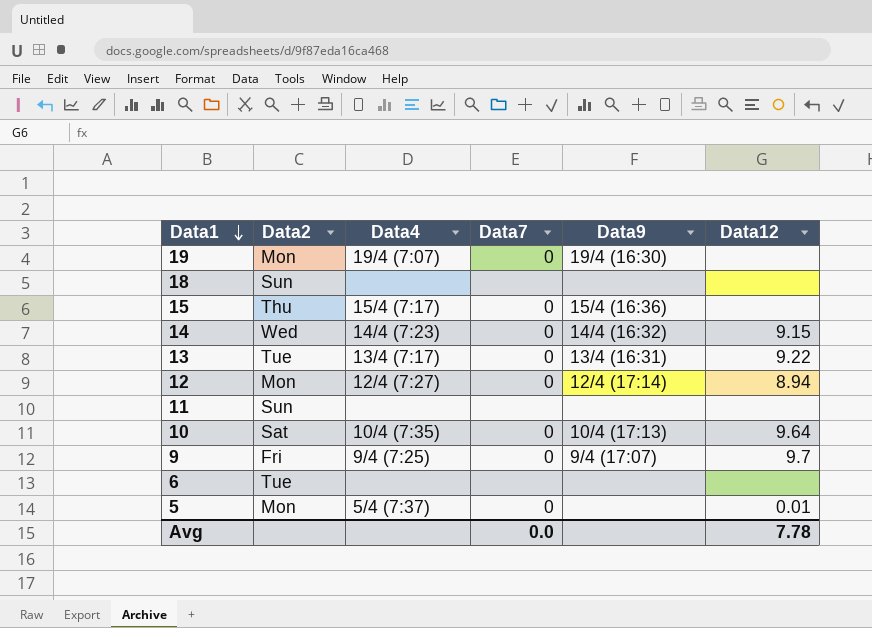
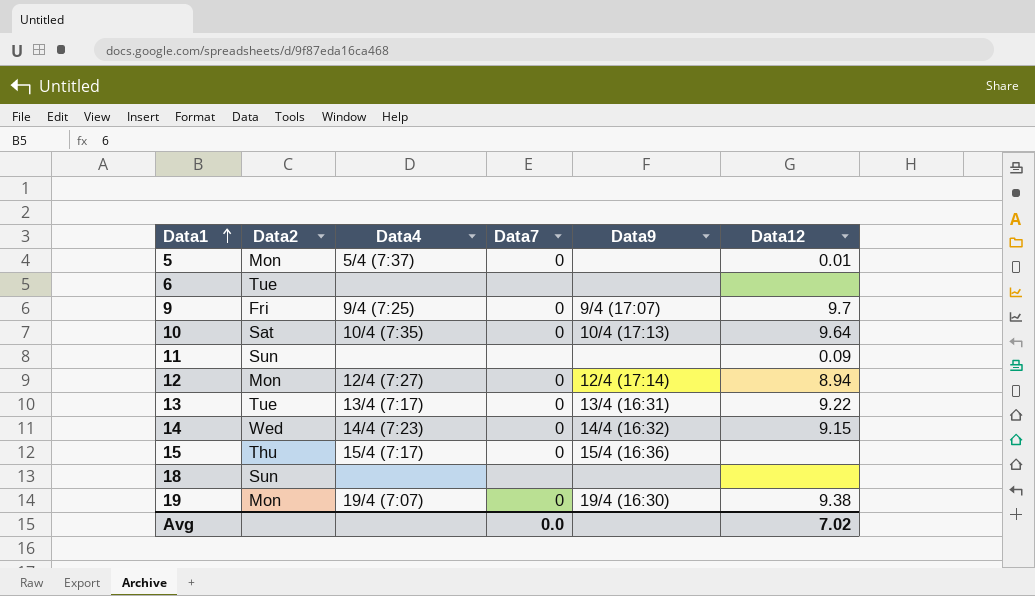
row order: Data1 descending -> Data1 ascending
11 | Data12: none -> 0.09
19 | Data12: none -> 9.38
Avg | Data12: 7.78 -> 7.02

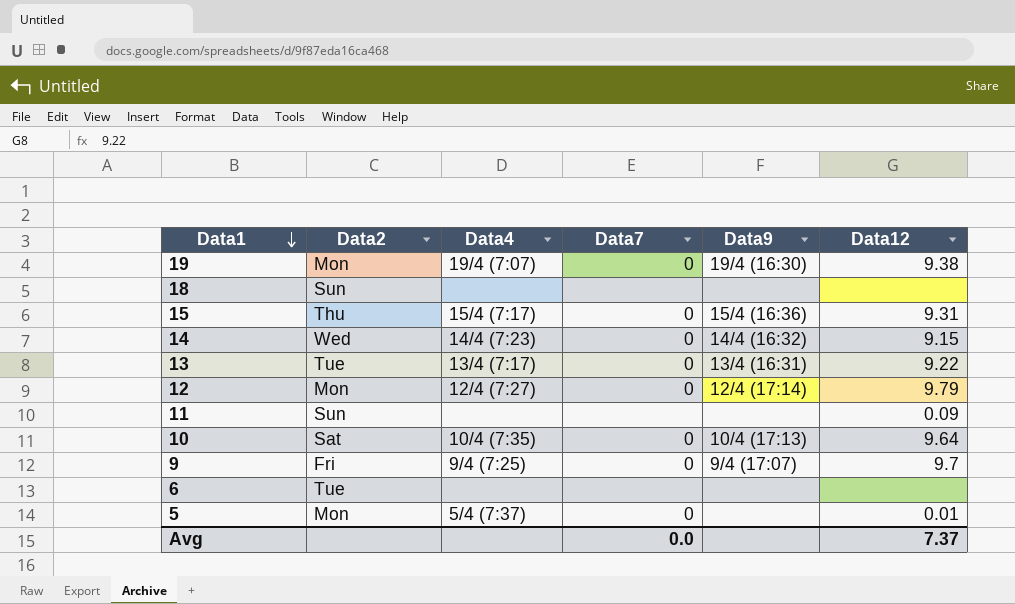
row order: Data1 ascending -> Data1 descending
15 | Data12: none -> 9.31
12 | Data12: 8.94 -> 9.79
Avg | Data12: 7.02 -> 7.37

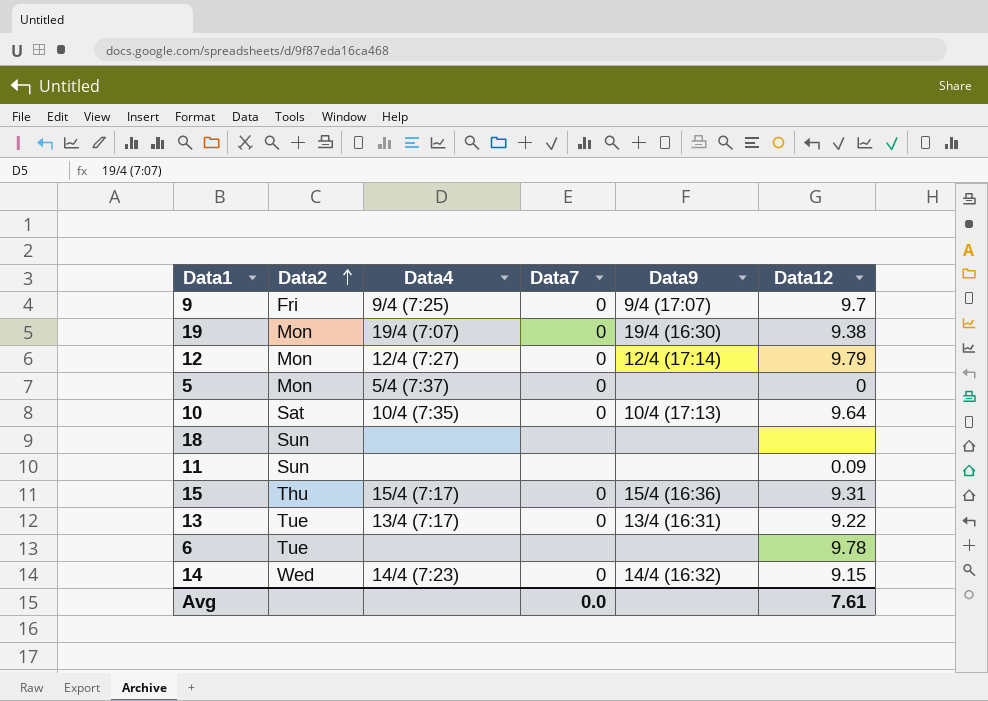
row order: Data1 descending -> Data2 ascending
5 | Data12: 0.01 -> 0
6 | Data12: none -> 9.78
Avg | Data12: 7.37 -> 7.61

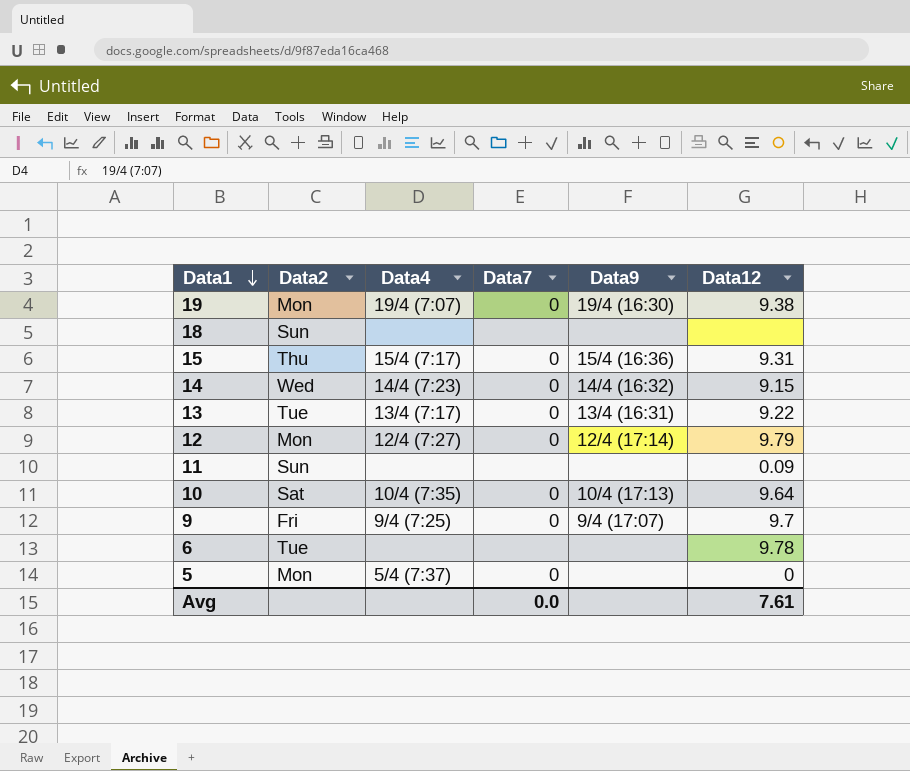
row order: Data2 ascending -> Data1 descending

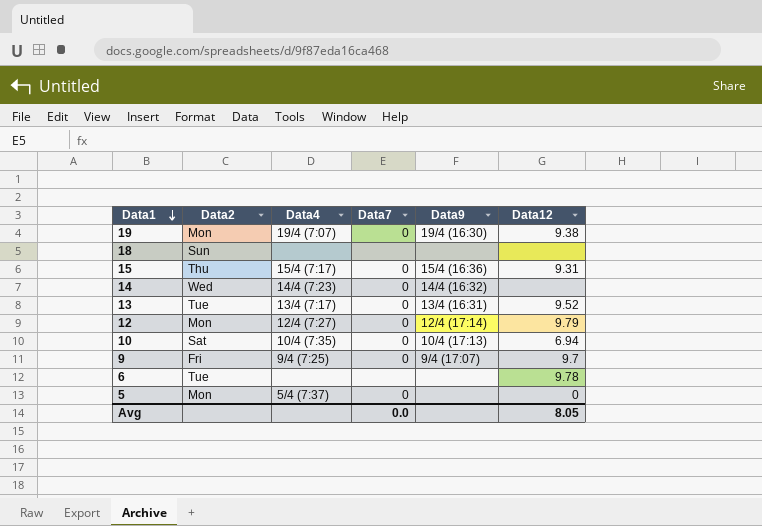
row 11: Sun | none | none | none | 0.09 -> none
14 | Data12: 9.15 -> none
13 | Data12: 9.22 -> 9.52
10 | Data12: 9.64 -> 6.94
Avg | Data12: 7.61 -> 8.05

